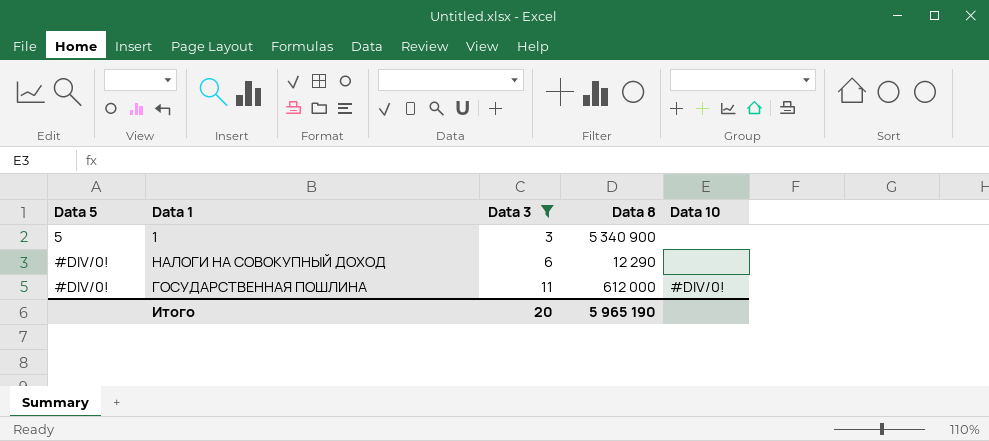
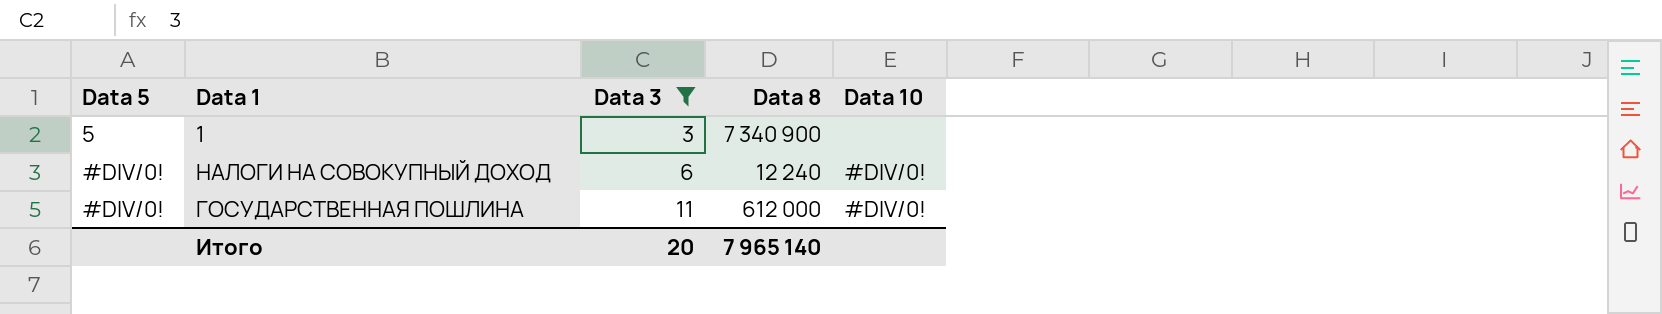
1 | Data 8: 5 340 900 -> 7 340 900
НАЛОГИ НА СОВОКУПНЫЙ ДОХОД | Data 8: 12 290 -> 12 240
НАЛОГИ НА СОВОКУПНЫЙ ДОХОД | Data 10: none -> #DIV/0!
Итого | Data 8: 5 965 190 -> 7 965 140

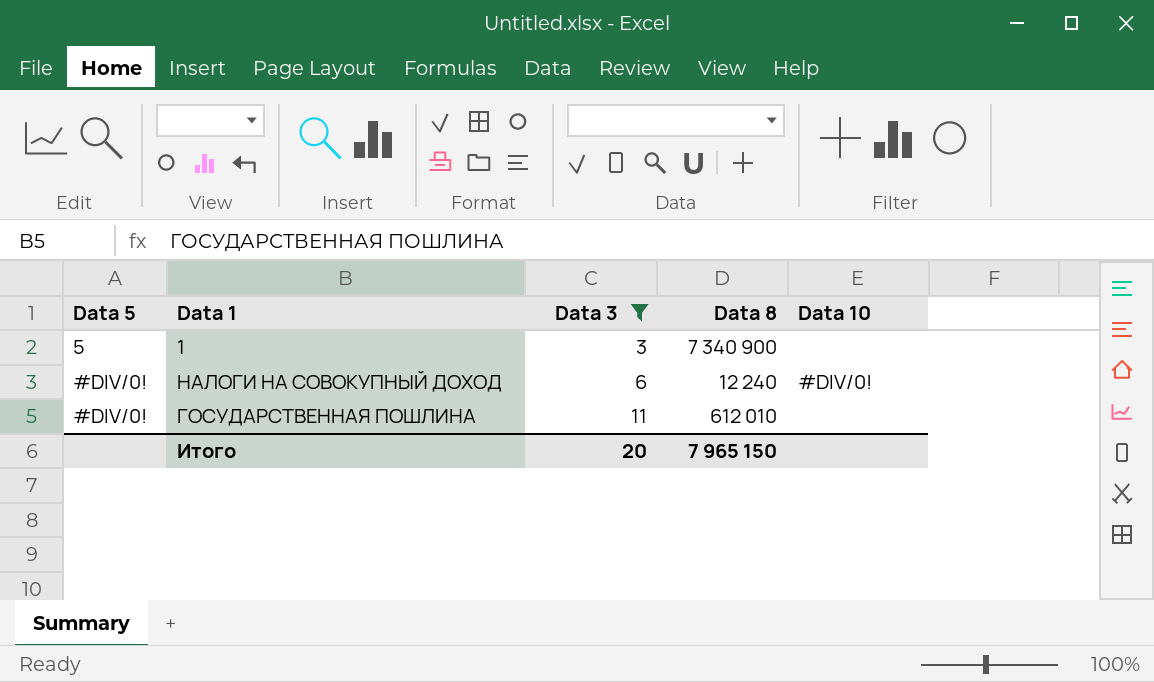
ГОСУДАРСТВЕННАЯ ПОШЛИНА | Data 8: 612 000 -> 612 010
ГОСУДАРСТВЕННАЯ ПОШЛИНА | Data 10: #DIV/0! -> none
Итого | Data 8: 7 965 140 -> 7 965 150

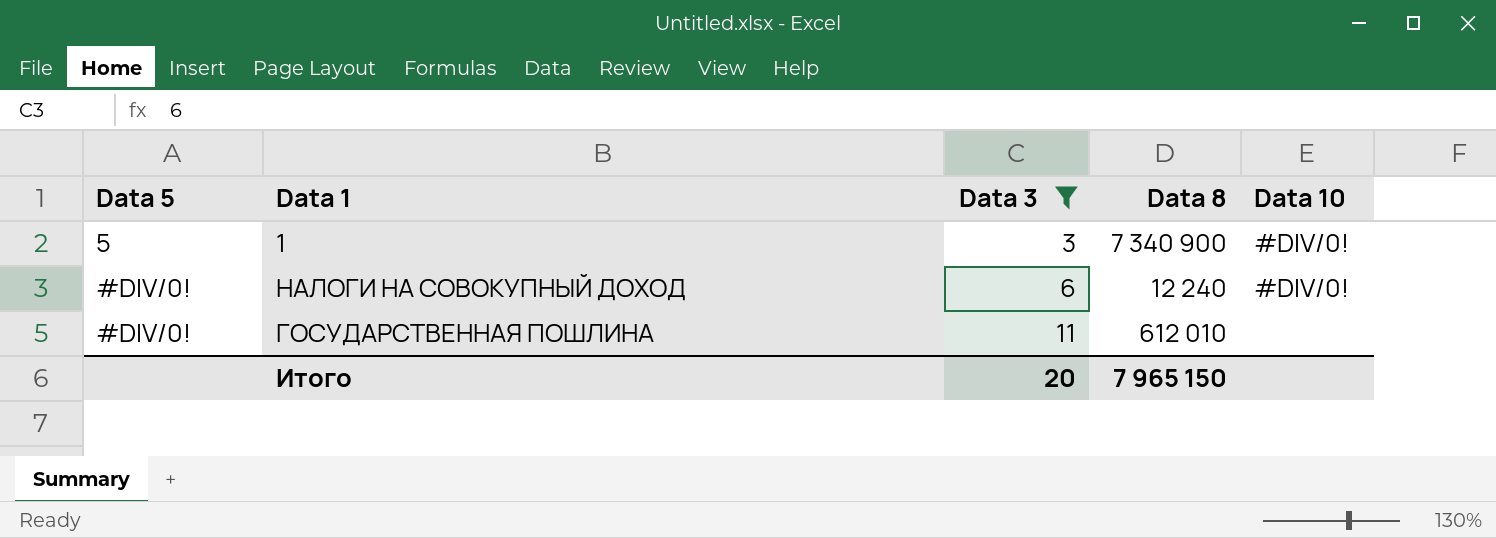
1 | Data 10: none -> #DIV/0!

